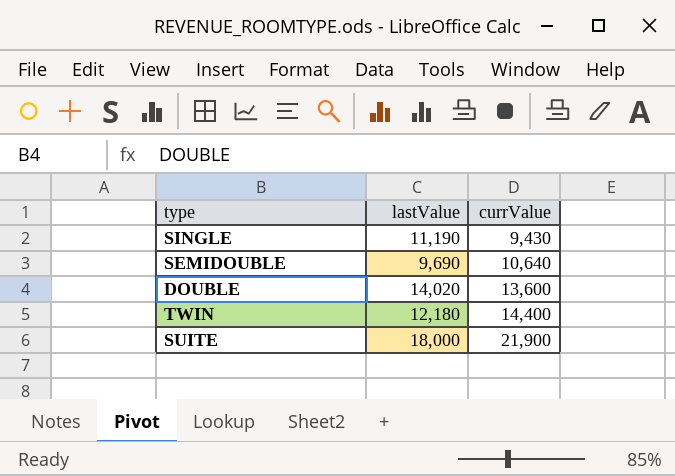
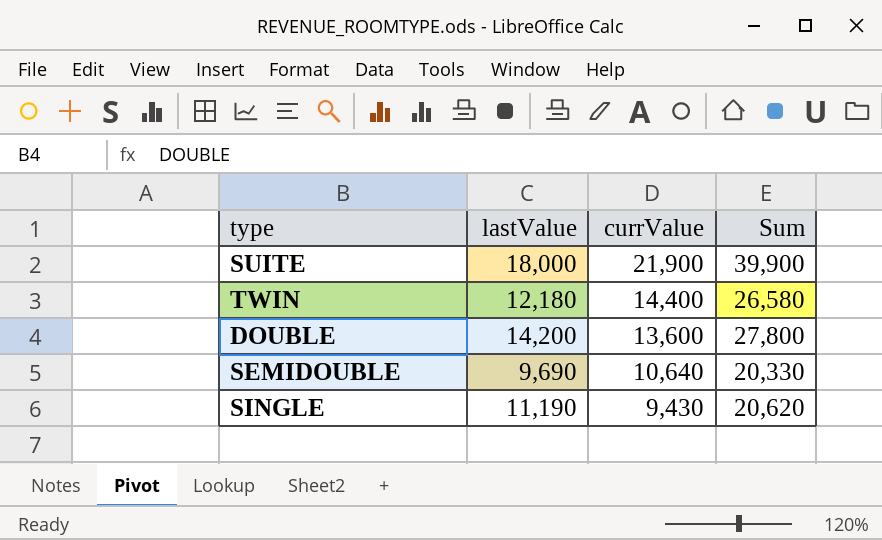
row order: currValue ascending -> currValue descending
column Sum | formula: none -> [lastValue] + [currValue]
DOUBLE | lastValue: 14,020 -> 14,200

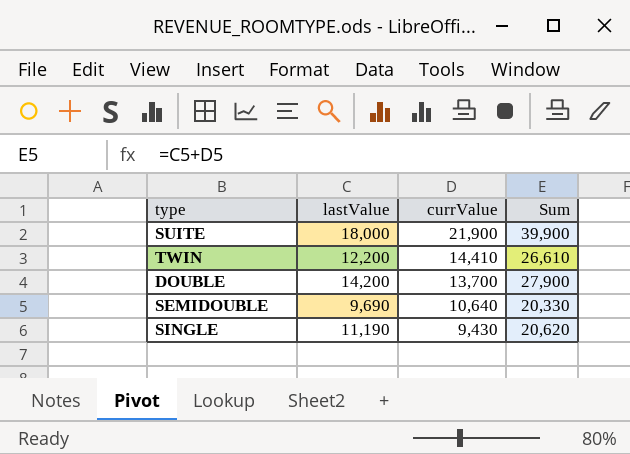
TWIN | lastValue: 12,180 -> 12,200
TWIN | currValue: 14,400 -> 14,410
TWIN | Sum: 26,580 -> 26,610
DOUBLE | currValue: 13,600 -> 13,700
DOUBLE | Sum: 27,800 -> 27,900

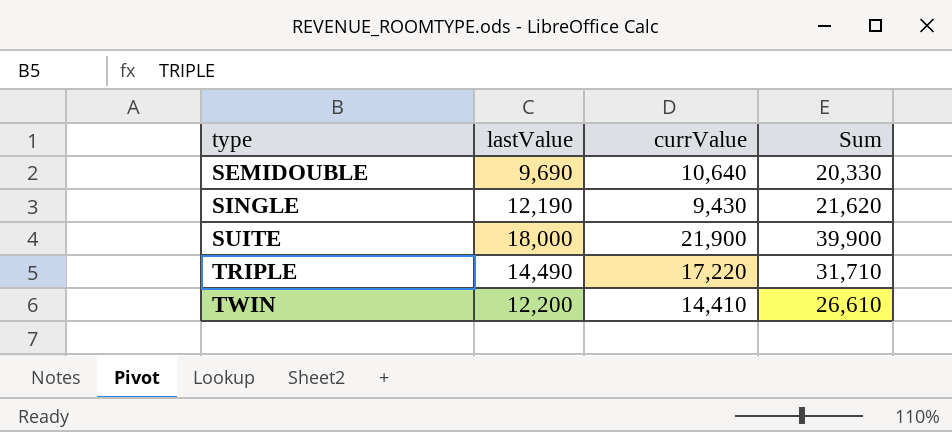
row order: currValue descending -> type ascending
row DOUBLE: 14,200 | 13,700 | 27,900 -> none
SINGLE | lastValue: 11,190 -> 12,190
SINGLE | Sum: 20,620 -> 21,620
row TRIPLE: none -> 14,490 | 17,220 | 31,710

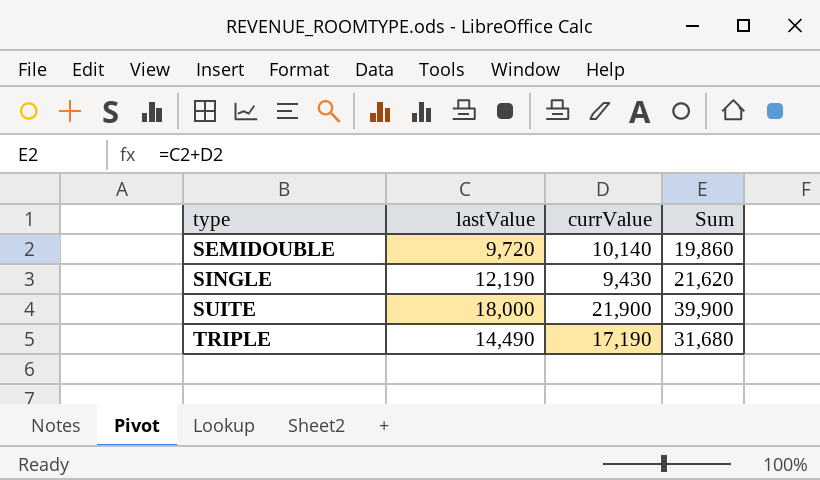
row TWIN: 12,200 | 14,410 | 26,610 -> none
SEMIDOUBLE | lastValue: 9,690 -> 9,720
SEMIDOUBLE | currValue: 10,640 -> 10,140
SEMIDOUBLE | Sum: 20,330 -> 19,860
TRIPLE | currValue: 17,220 -> 17,190
TRIPLE | Sum: 31,710 -> 31,680

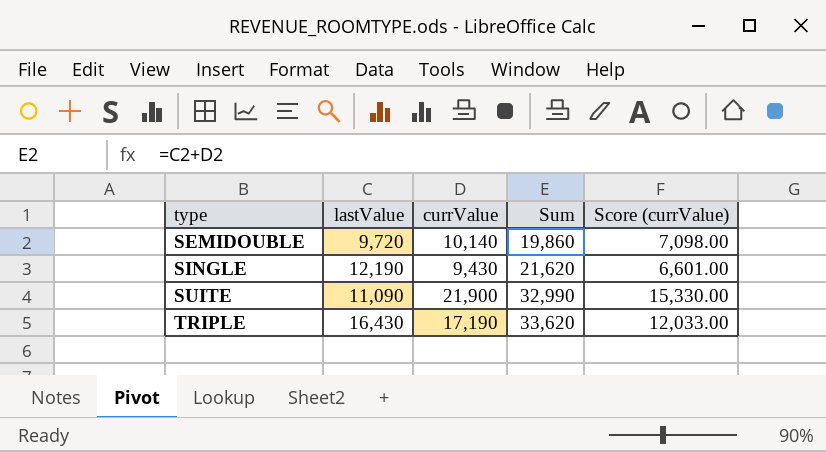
column Score (currValue) | formula: none -> [currValue] * 0.7
SUITE | lastValue: 18,000 -> 11,090
SUITE | Sum: 39,900 -> 32,990
TRIPLE | lastValue: 14,490 -> 16,430
TRIPLE | Sum: 31,680 -> 33,620

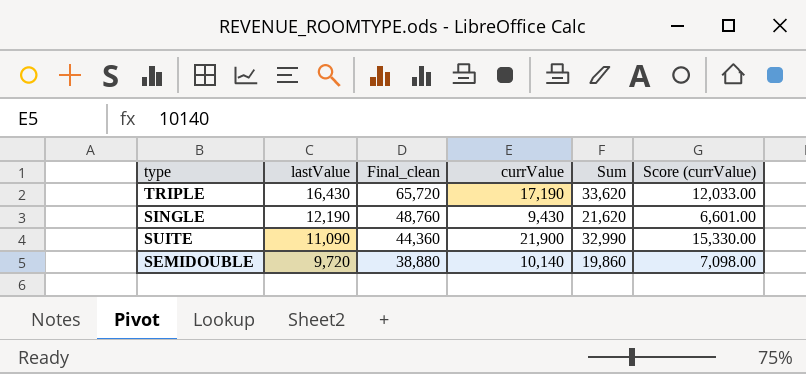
row order: type ascending -> lastValue descending
column Final_clean | formula: none -> [lastValue] * 4

